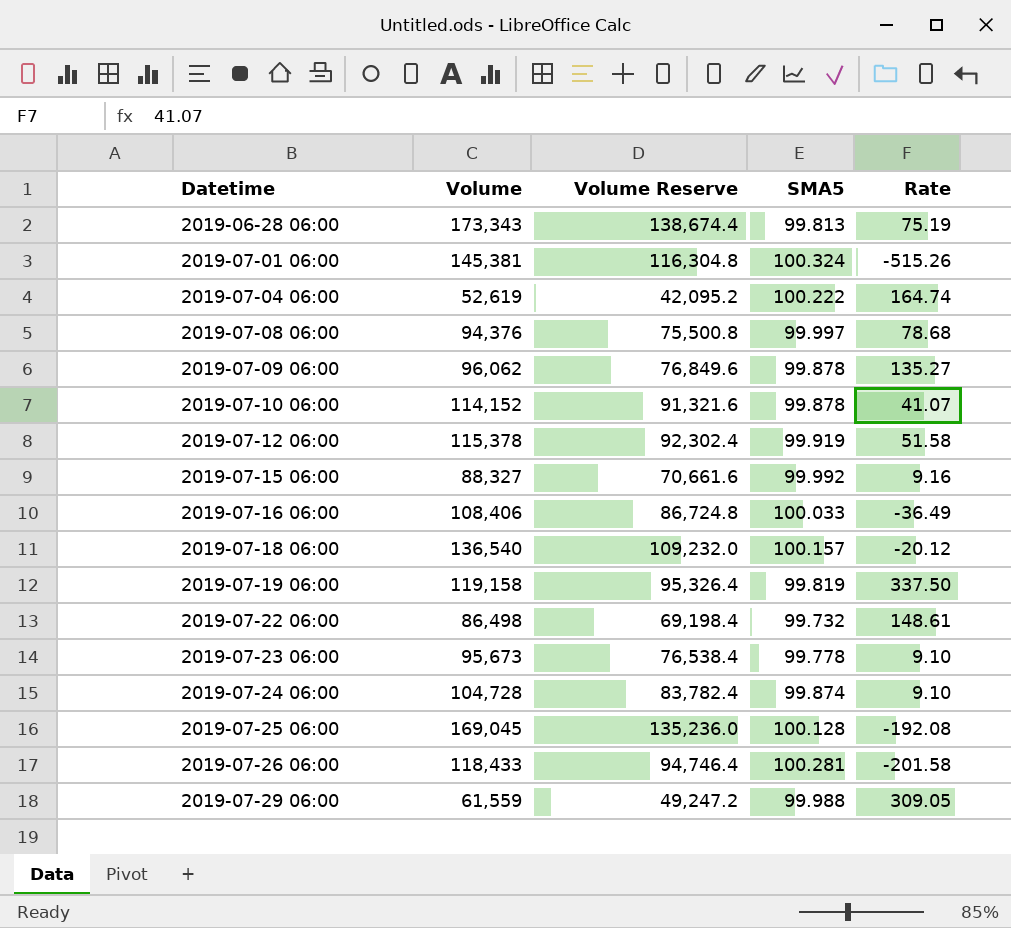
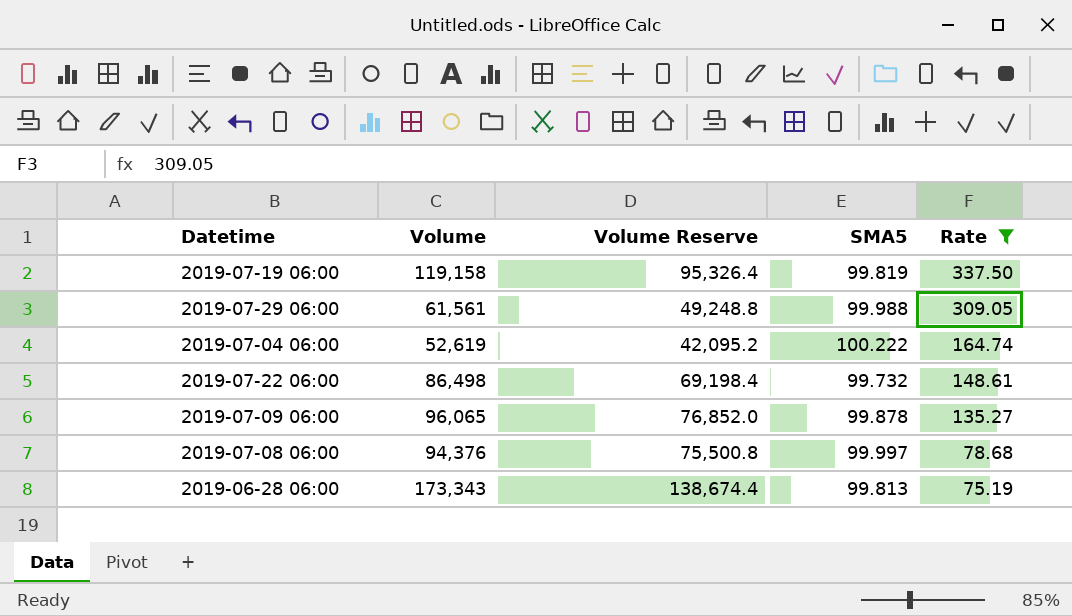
filter: none -> Rate >= 75.19
row order: Datetime ascending -> Rate descending
2019-07-29 06:00 | Volume: 61,559 -> 61,561
2019-07-29 06:00 | Volume Reserve: 49,247.2 -> 49,248.8
2019-07-09 06:00 | Volume: 96,062 -> 96,065
2019-07-09 06:00 | Volume Reserve: 76,849.6 -> 76,852.0

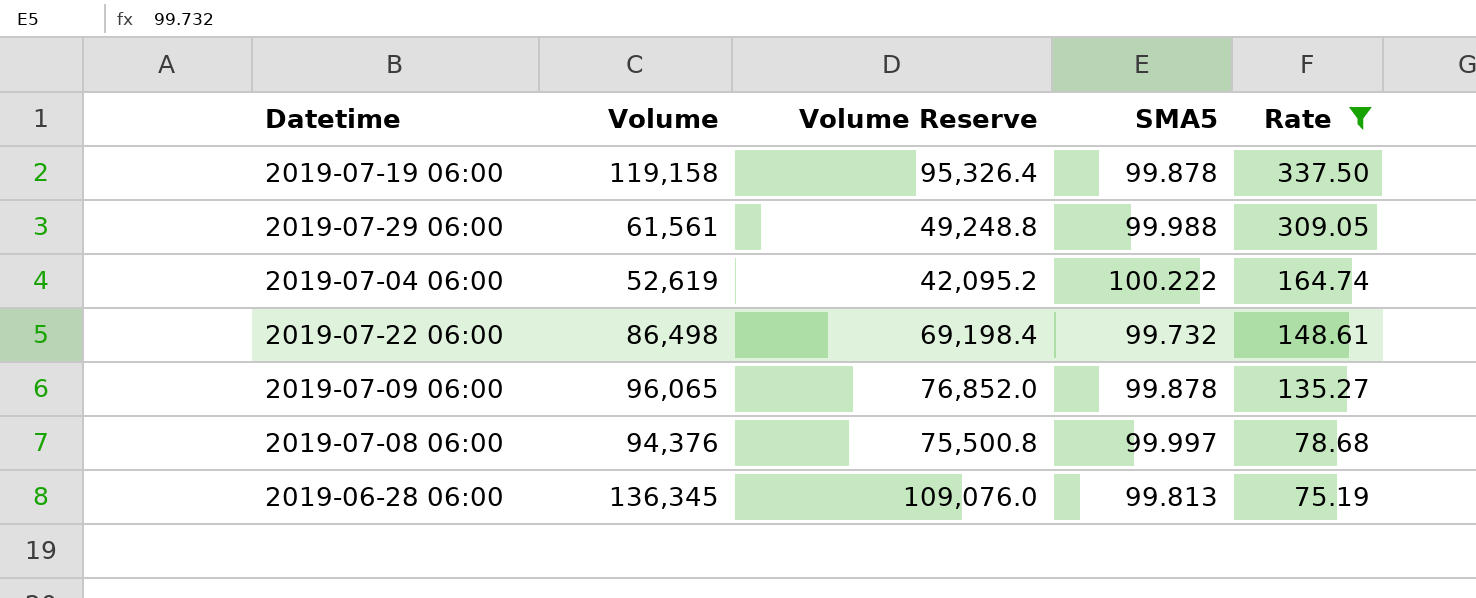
2019-07-19 06:00 | SMA5: 99.819 -> 99.878
2019-06-28 06:00 | Volume: 173,343 -> 136,345
2019-06-28 06:00 | Volume Reserve: 138,674.4 -> 109,076.0

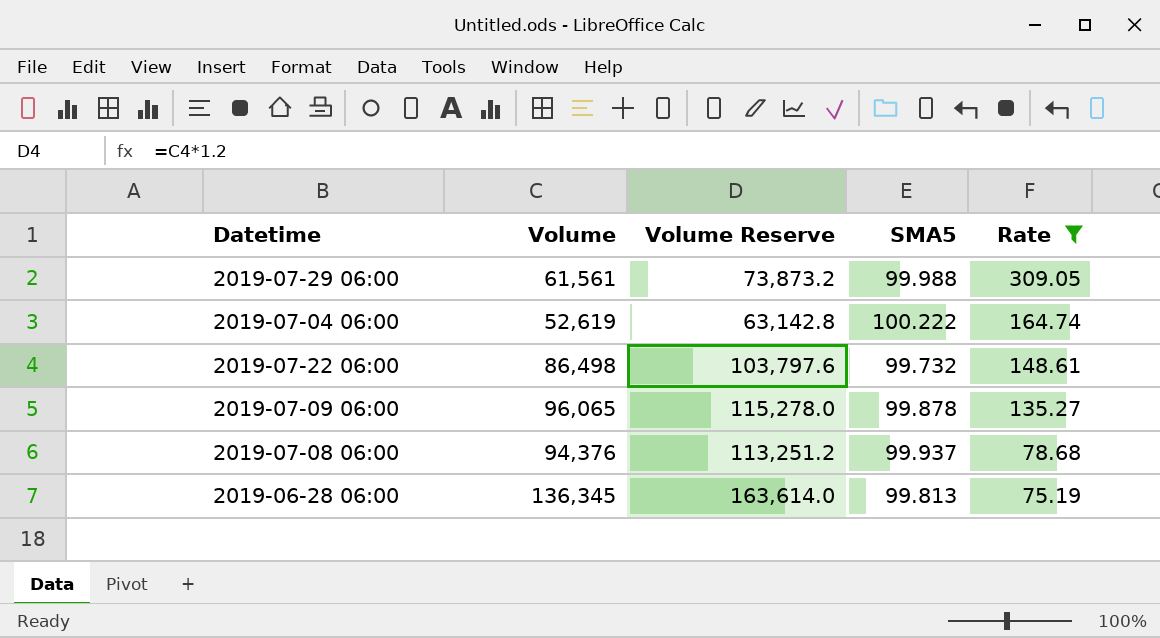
column Volume Reserve | formula: [Volume] * 0.8 -> [Volume] * 1.2
row 2019-07-19 06:00: 119,158 | 95,326.4 | 99.878 | 337.50 -> none
2019-07-08 06:00 | SMA5: 99.997 -> 99.937

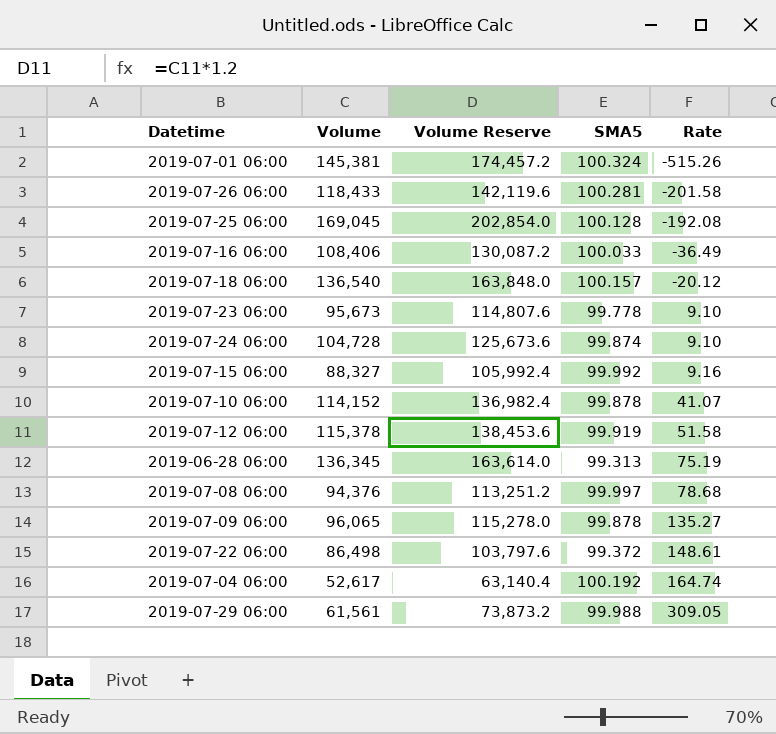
filter: Rate >= 75.19 -> none
row order: Rate descending -> Rate ascending
2019-06-28 06:00 | SMA5: 99.813 -> 99.313
2019-07-08 06:00 | SMA5: 99.937 -> 99.997
2019-07-22 06:00 | SMA5: 99.732 -> 99.372
2019-07-04 06:00 | Volume: 52,619 -> 52,617
2019-07-04 06:00 | Volume Reserve: 63,142.8 -> 63,140.4
2019-07-04 06:00 | SMA5: 100.222 -> 100.192

